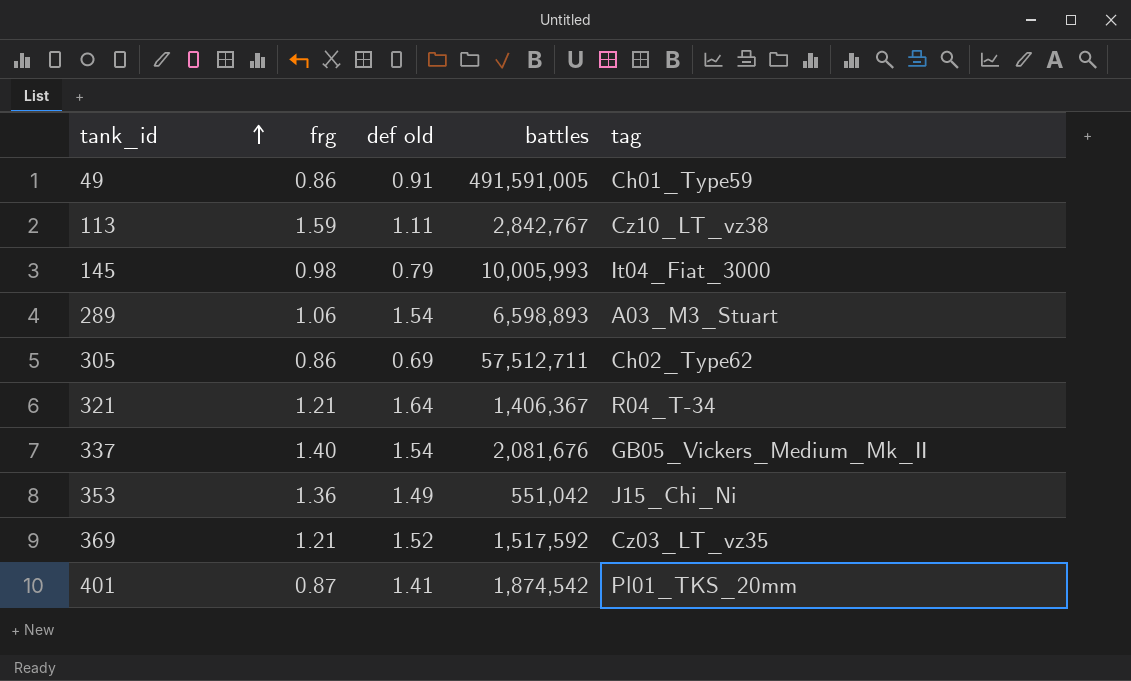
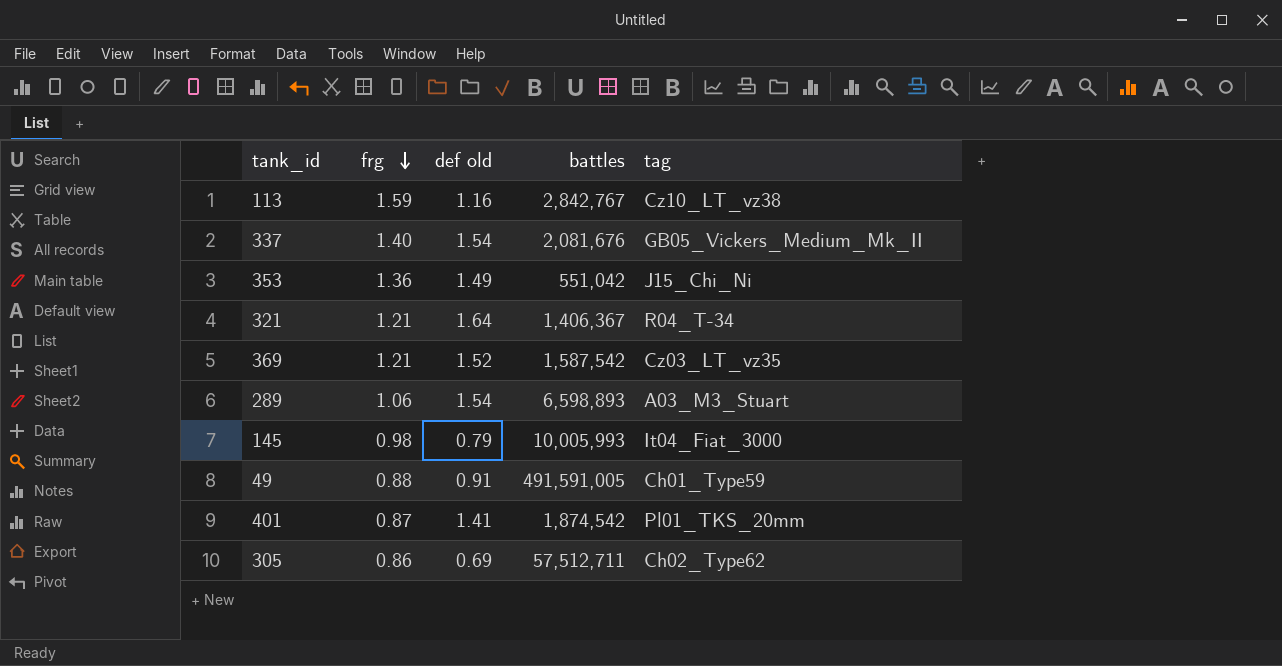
row order: tank_id ascending -> frg descending
113 | def old: 1.11 -> 1.16
369 | battles: 1,517,592 -> 1,587,542
49 | frg: 0.86 -> 0.88

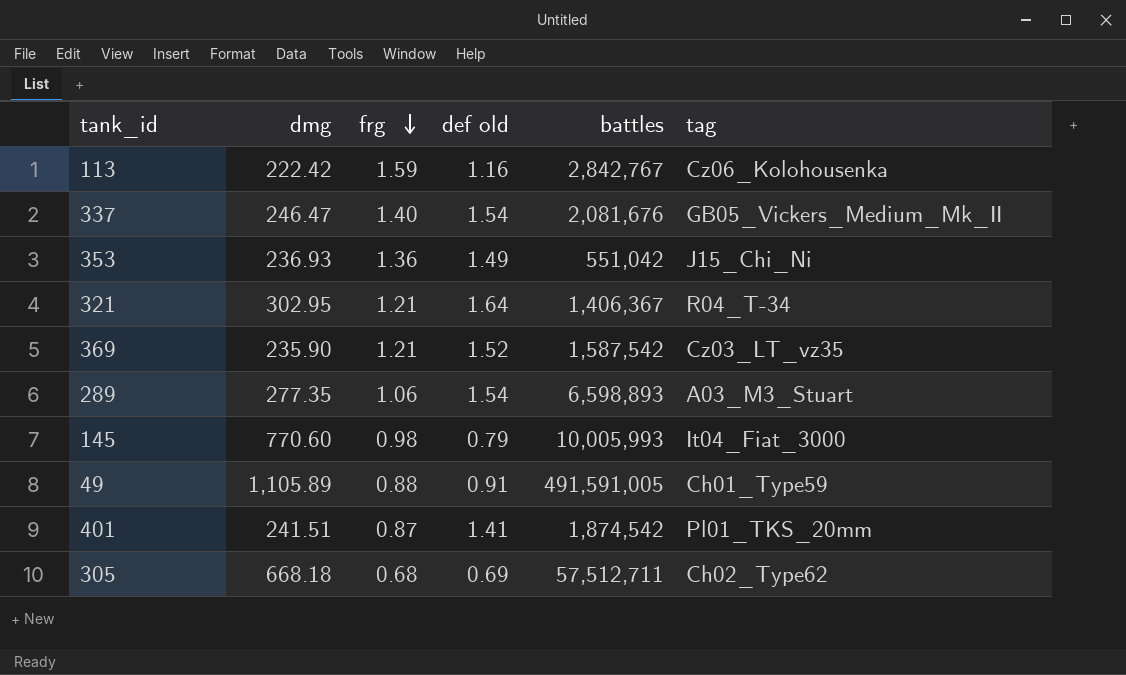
column dmg | position: none -> 2
113 | tag: Cz10_LT_vz38 -> Cz06_Kolohousenka
305 | frg: 0.86 -> 0.68

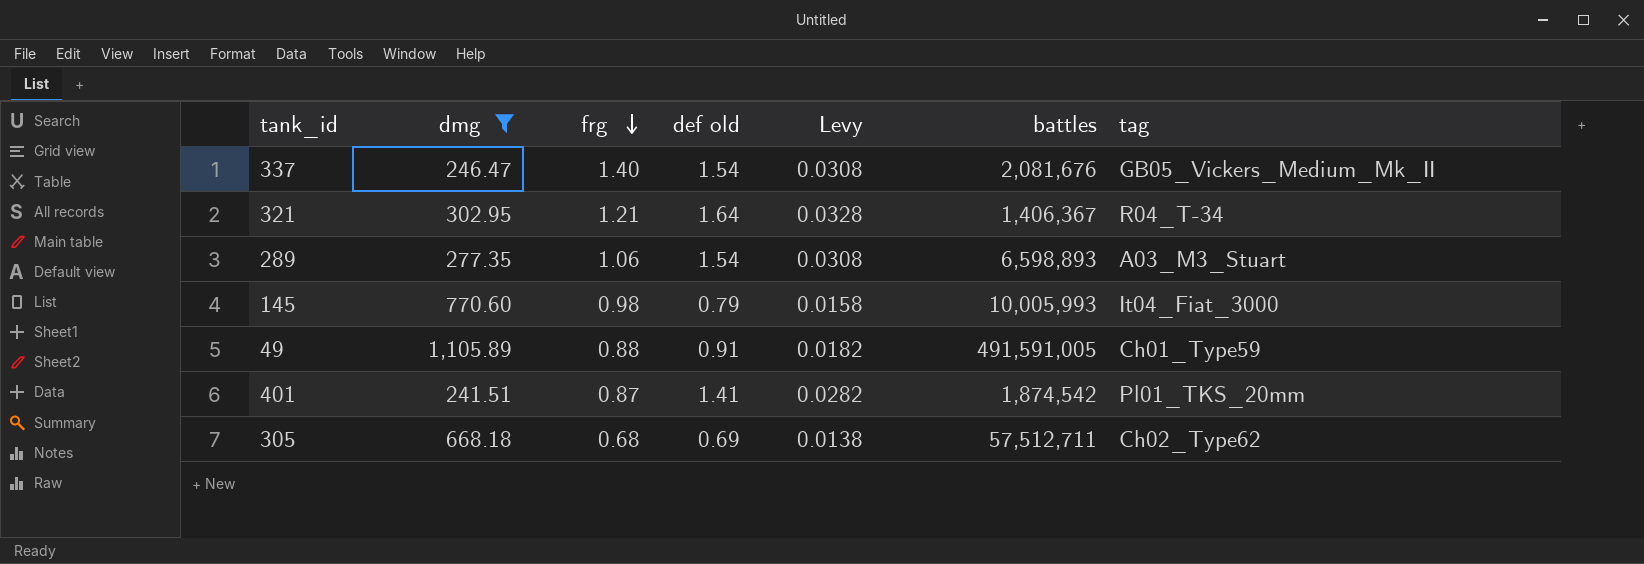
filter: none -> dmg >= 241.51
column Levy | formula: none -> [def old] * 0.02

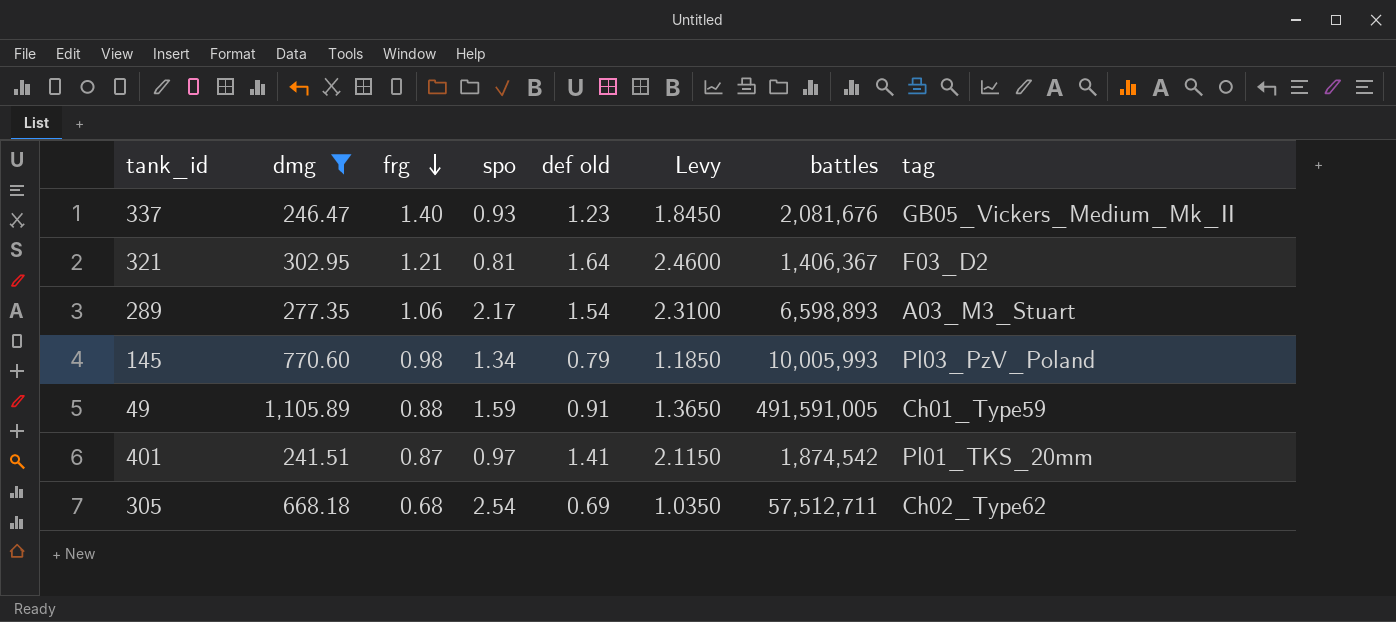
column spo | position: none -> 4
column Levy | formula: [def old] * 0.02 -> [def old] * 1.5
337 | def old: 1.54 -> 1.23
321 | tag: R04_T-34 -> F03_D2
145 | tag: It04_Fiat_3000 -> Pl03_PzV_Poland

